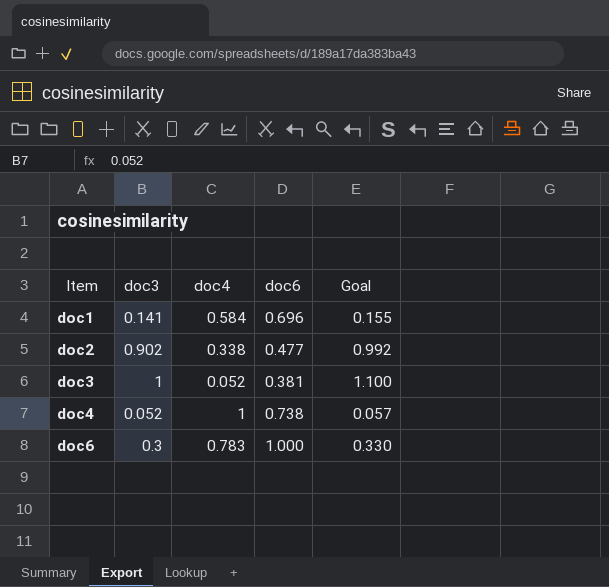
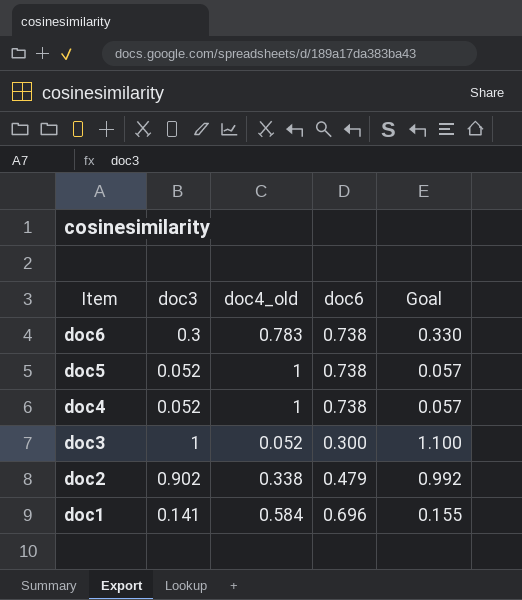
row order: Item ascending -> Item descending
column name: doc4 -> doc4_old
doc6 | doc6: 1.000 -> 0.738
row doc5: none -> 0.052 | 1 | 0.738 | 0.057
doc3 | doc6: 0.381 -> 0.300
doc2 | doc6: 0.477 -> 0.479

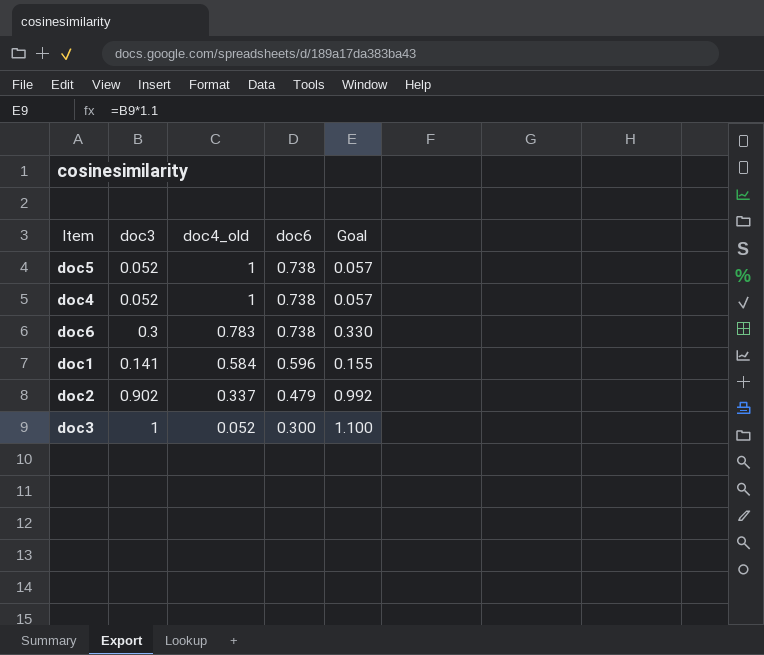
row order: Item descending -> doc4_old descending
doc1 | doc6: 0.696 -> 0.596
doc2 | doc4_old: 0.338 -> 0.337

